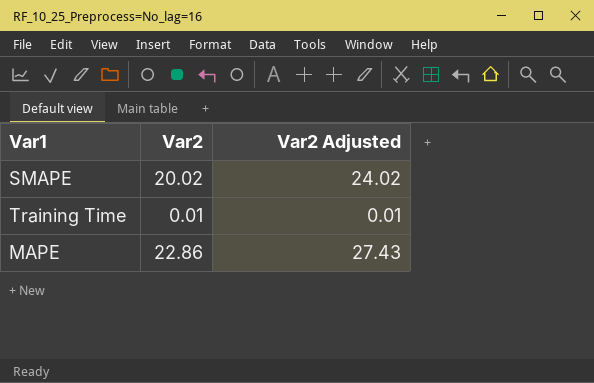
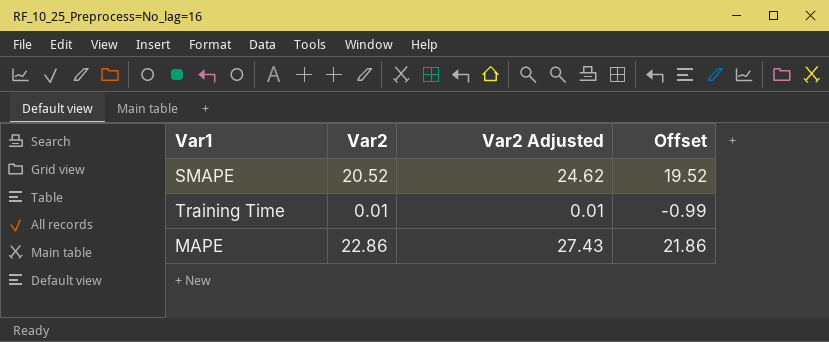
column Offset | formula: none -> [Var2] - 1
SMAPE | Var2: 20.02 -> 20.52
SMAPE | Var2 Adjusted: 24.02 -> 24.62

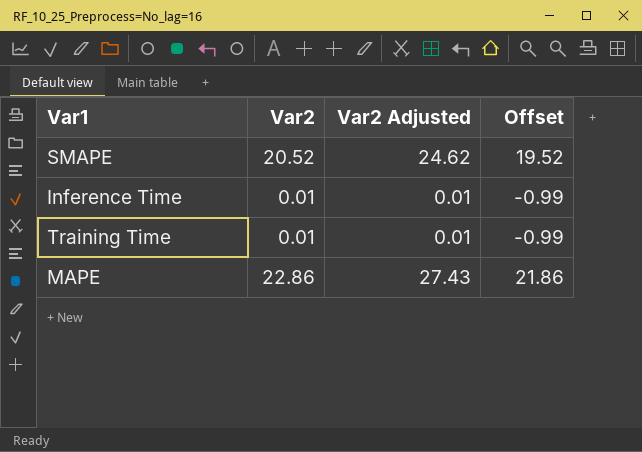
row Inference Time: none -> 0.01 | 0.01 | -0.99

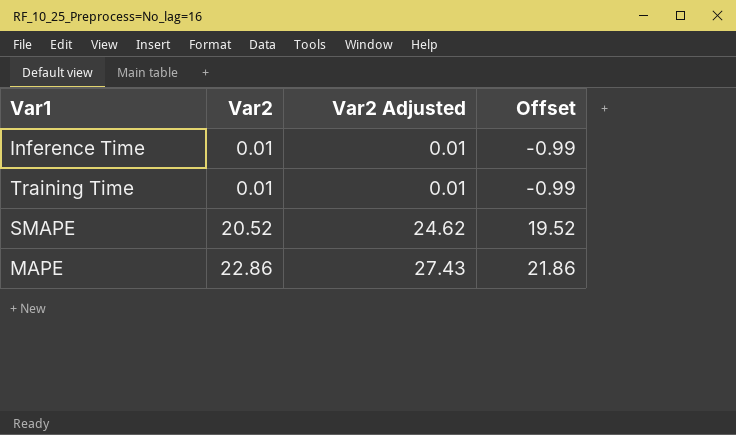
row order: none -> Var2 ascending

